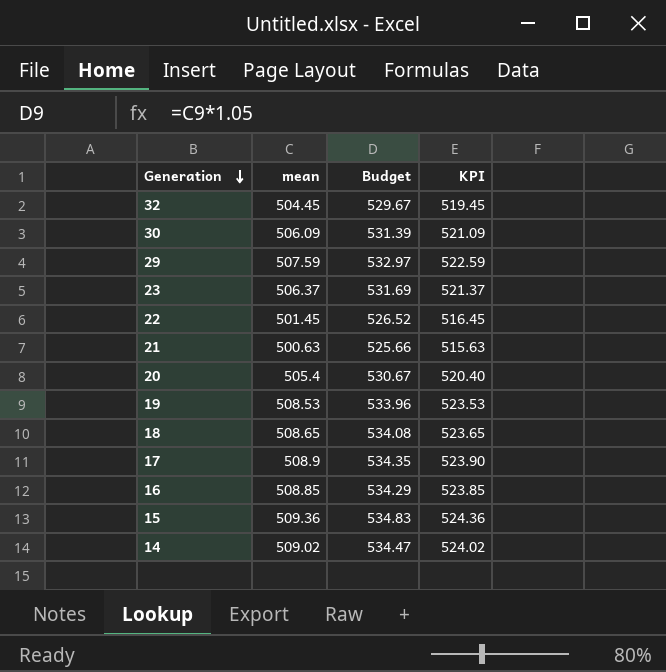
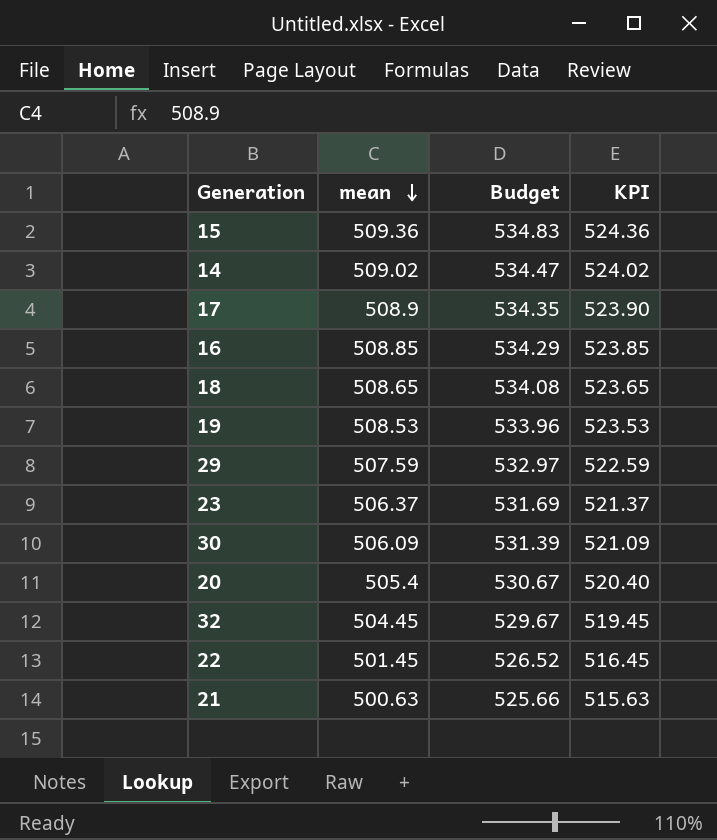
row order: Generation descending -> mean descending

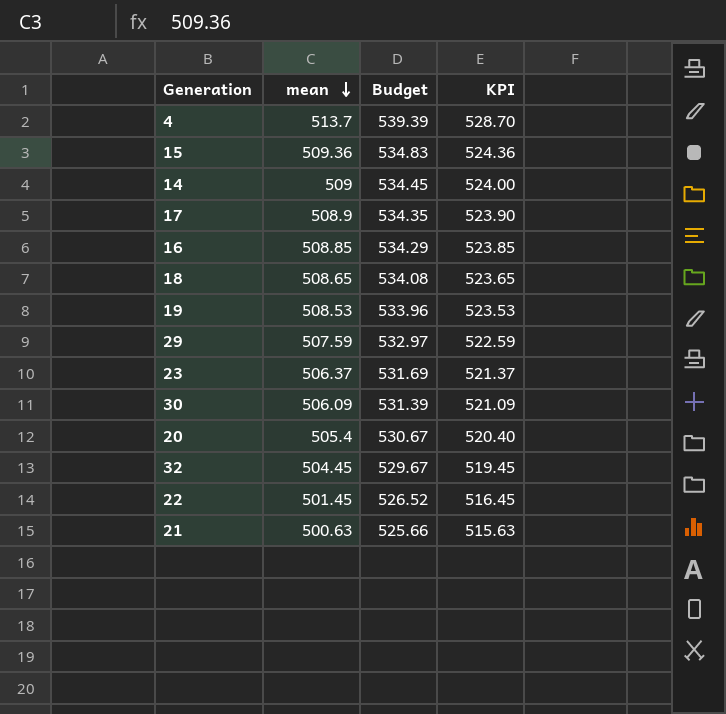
row 4: none -> 513.7 | 539.39 | 528.70
14 | mean: 509.02 -> 509
14 | Budget: 534.47 -> 534.45
14 | KPI: 524.02 -> 524.00

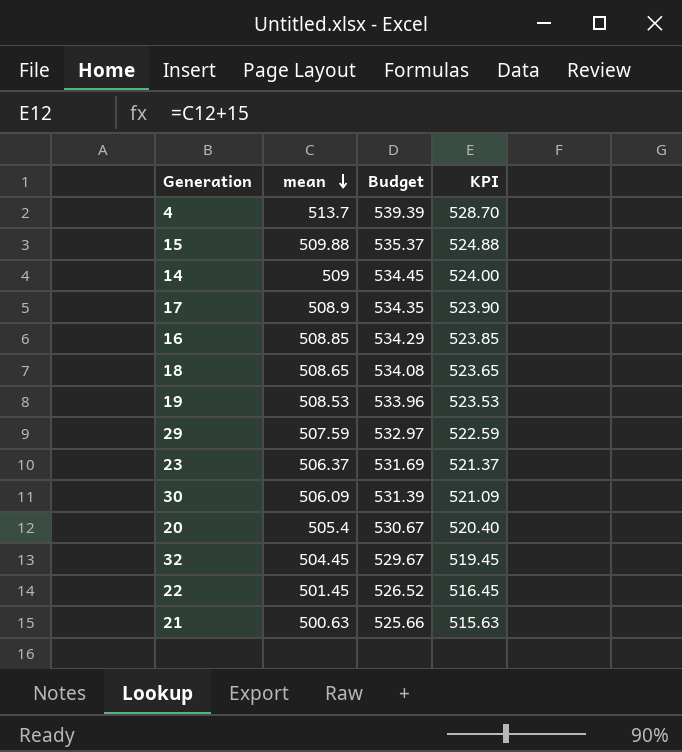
15 | mean: 509.36 -> 509.88
15 | Budget: 534.83 -> 535.37
15 | KPI: 524.36 -> 524.88

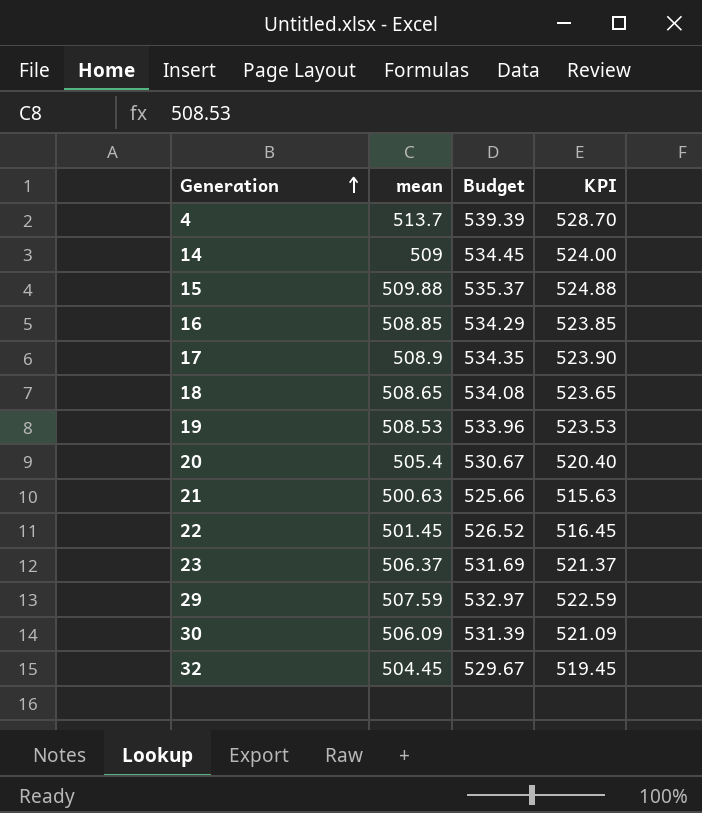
row order: mean descending -> Generation ascending

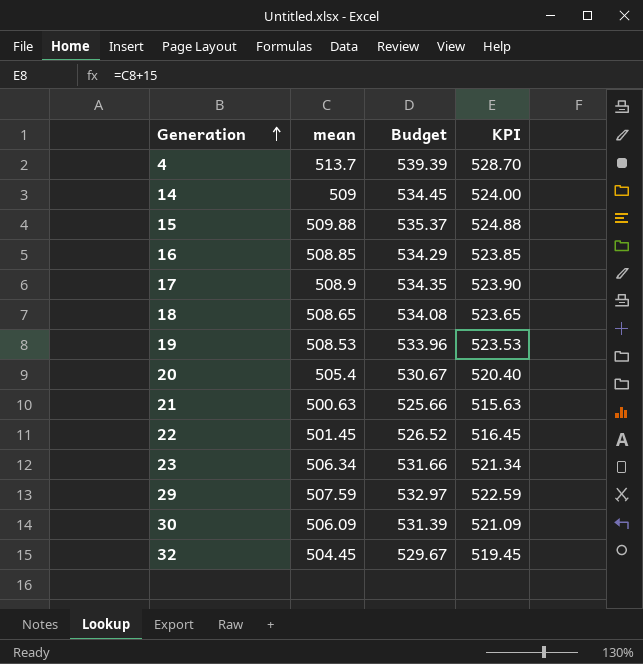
23 | mean: 506.37 -> 506.34
23 | Budget: 531.69 -> 531.66
23 | KPI: 521.37 -> 521.34

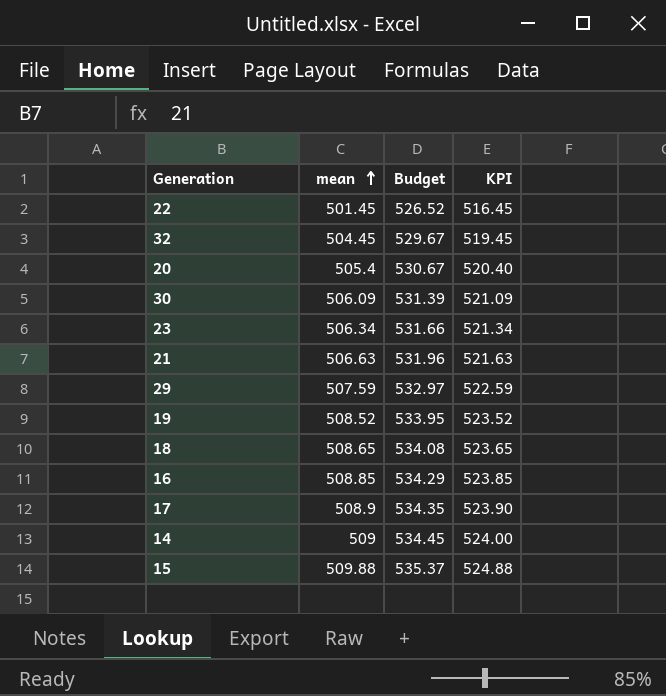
row order: Generation ascending -> mean ascending
row 4: 513.7 | 539.39 | 528.70 -> none
21 | mean: 500.63 -> 506.63
21 | Budget: 525.66 -> 531.96
21 | KPI: 515.63 -> 521.63
19 | mean: 508.53 -> 508.52
19 | Budget: 533.96 -> 533.95
19 | KPI: 523.53 -> 523.52

